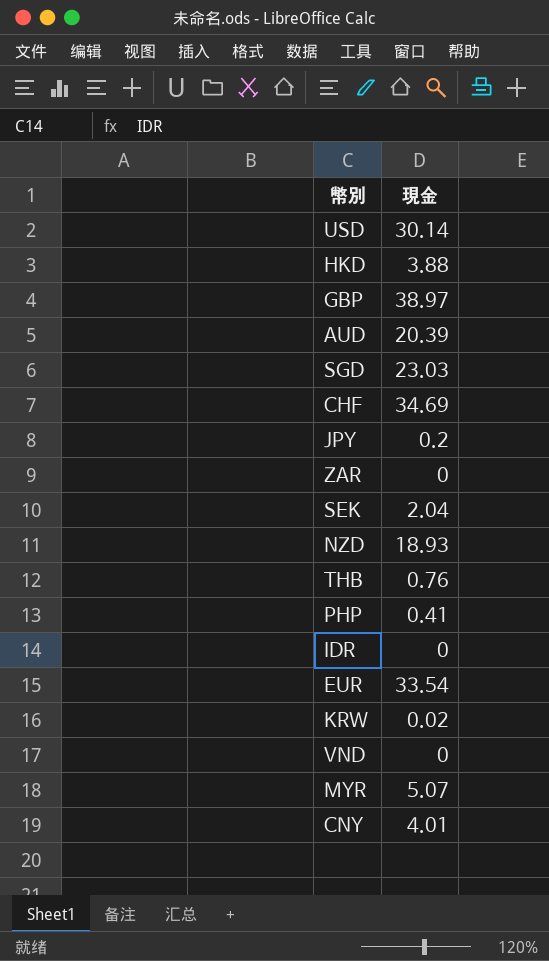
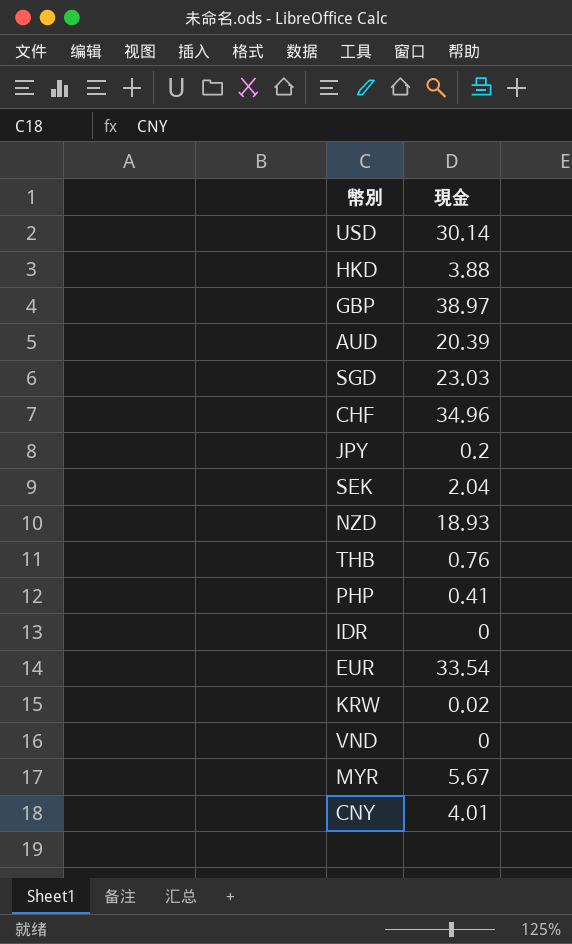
row ZAR: 0 -> none
CHF | 現金: 34.69 -> 34.96
MYR | 現金: 5.07 -> 5.67

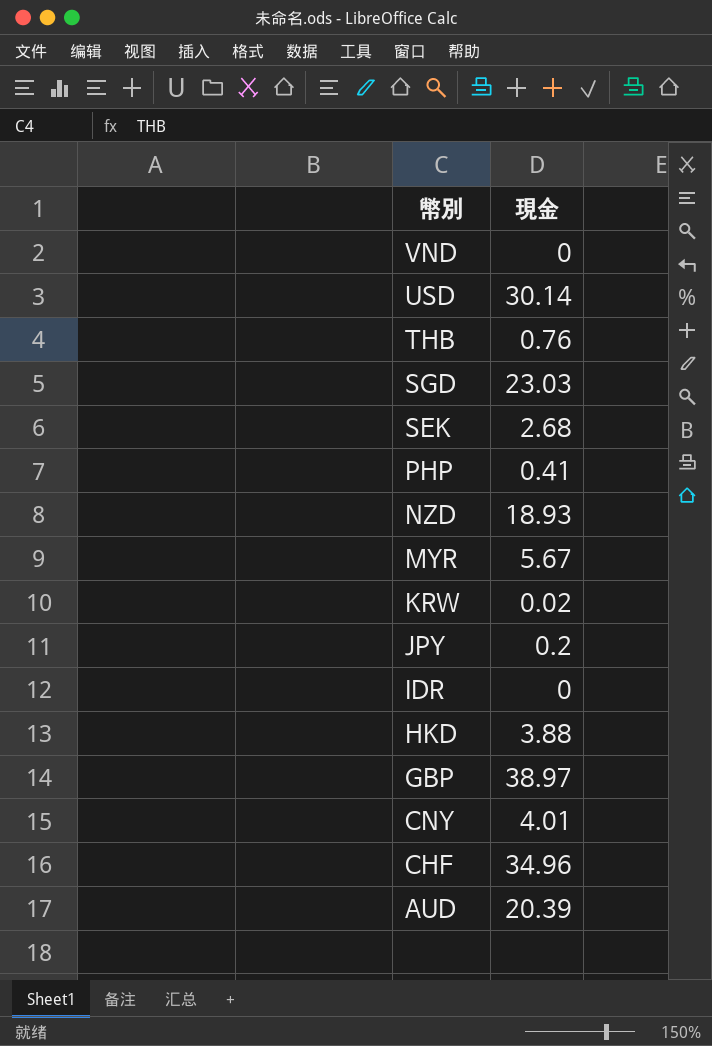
row order: none -> 幣別 descending
row EUR: 33.54 -> none
SEK | 現金: 2.04 -> 2.68

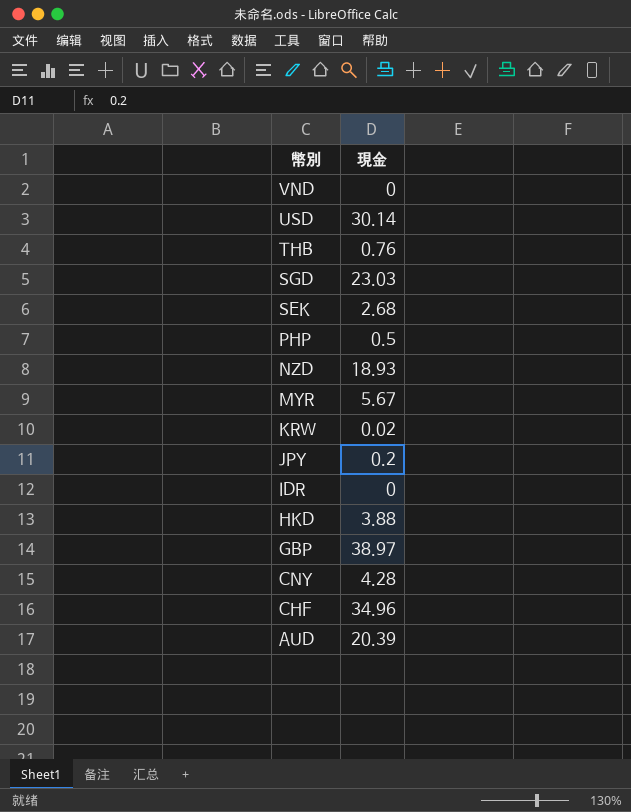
PHP | 現金: 0.41 -> 0.5
CNY | 現金: 4.01 -> 4.28

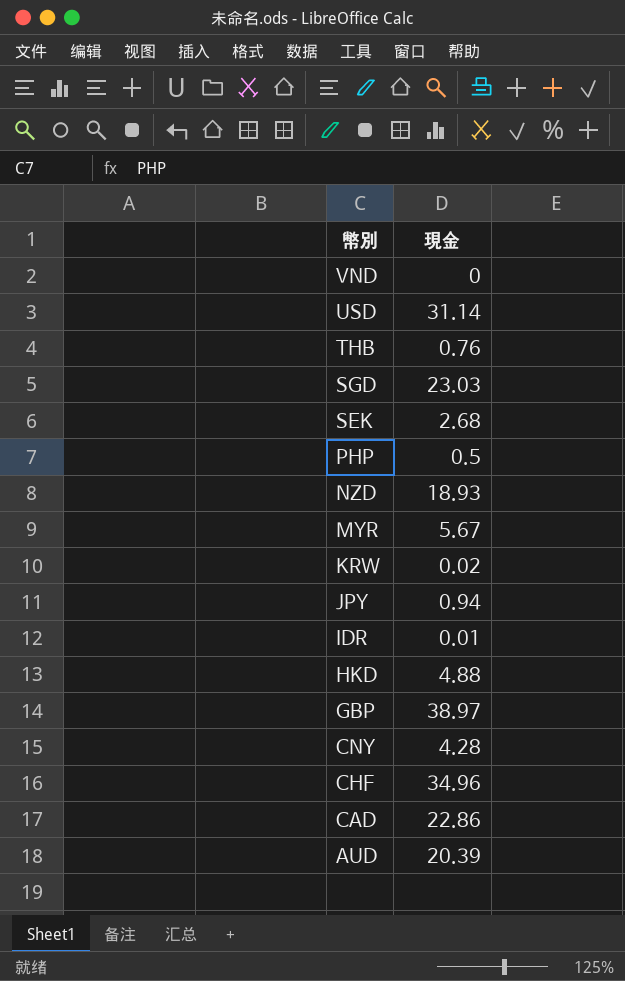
USD | 現金: 30.14 -> 31.14
JPY | 現金: 0.2 -> 0.94
IDR | 現金: 0 -> 0.01
HKD | 現金: 3.88 -> 4.88
row CAD: none -> 22.86

